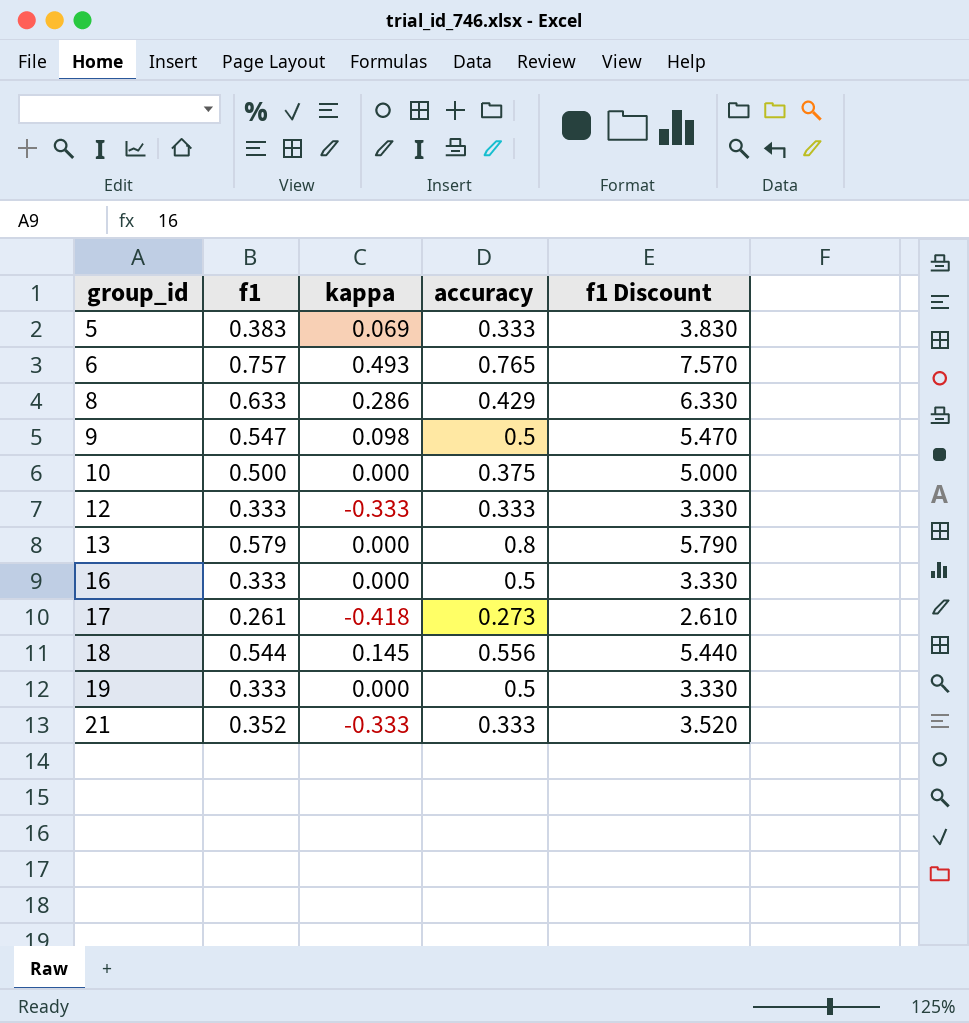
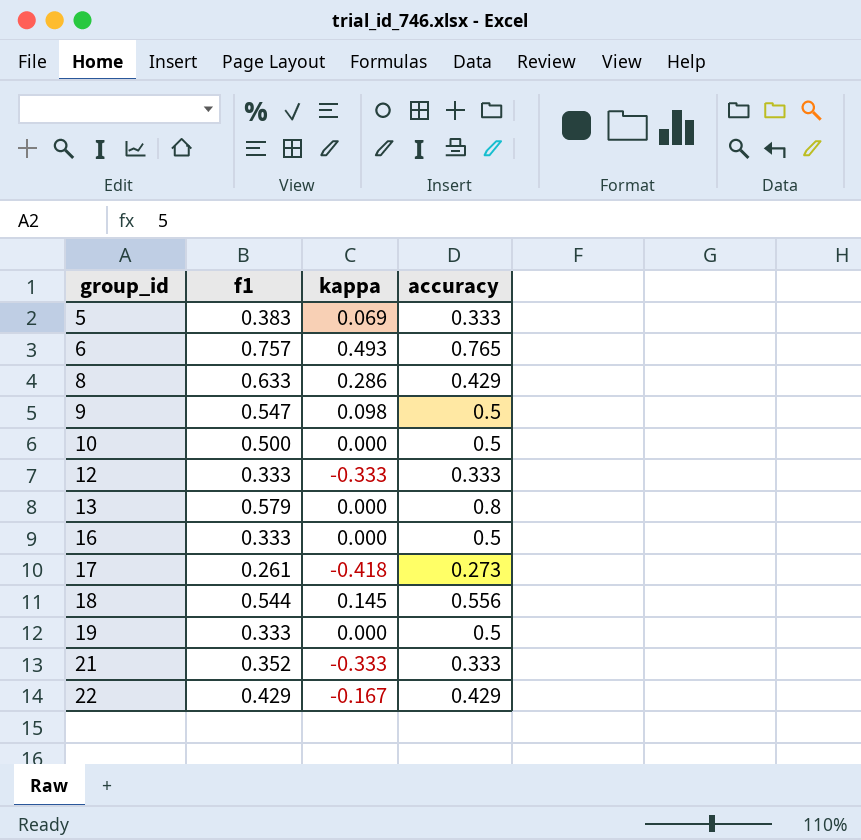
column f1 Discount | formula: [f1] * 10 -> none
10 | accuracy: 0.375 -> 0.5
row 22: none -> 0.429 | -0.167 | 0.429

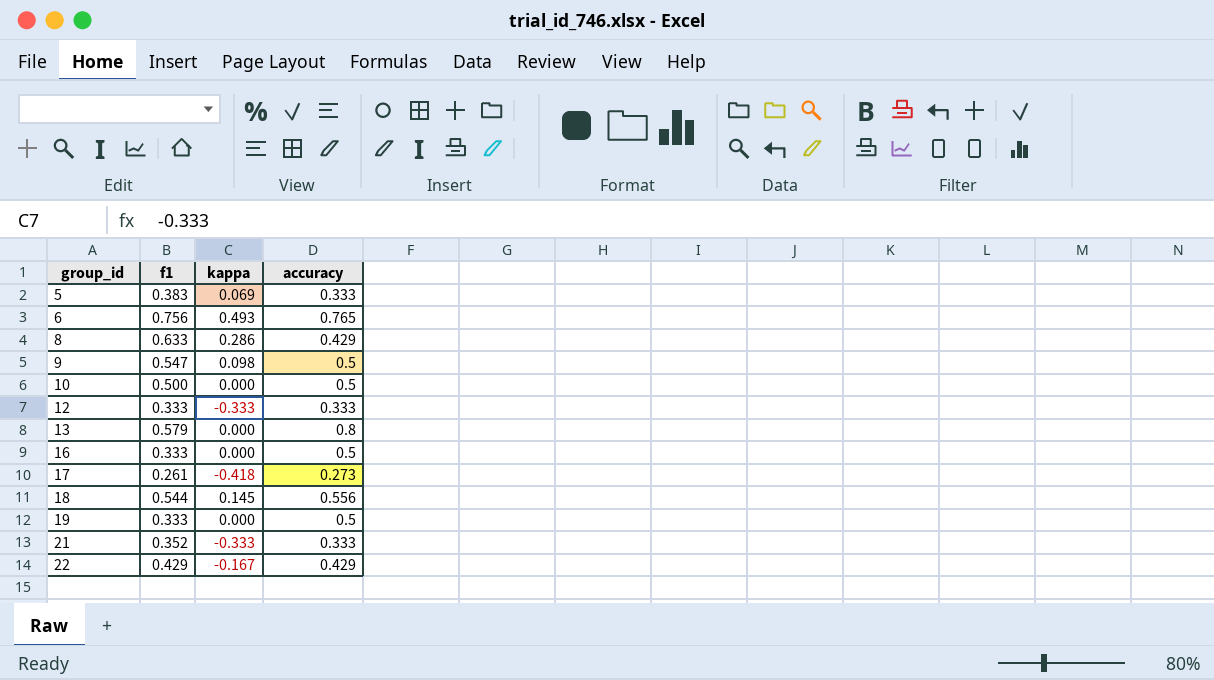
6 | f1: 0.757 -> 0.756

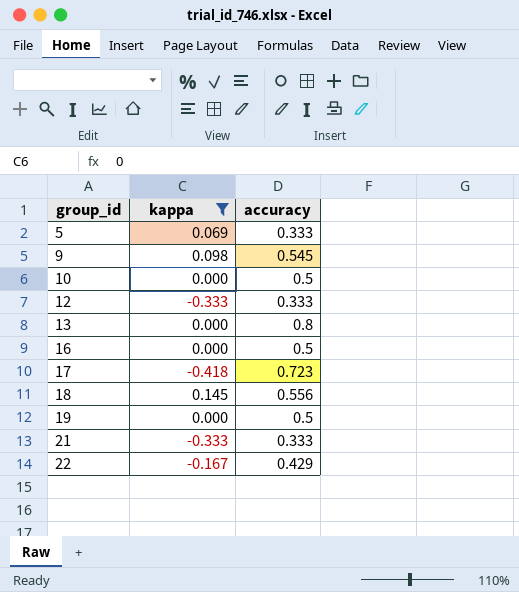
filter: none -> kappa <= 0.145
column f1 | position: 2 -> none
9 | accuracy: 0.5 -> 0.545
17 | accuracy: 0.273 -> 0.723

